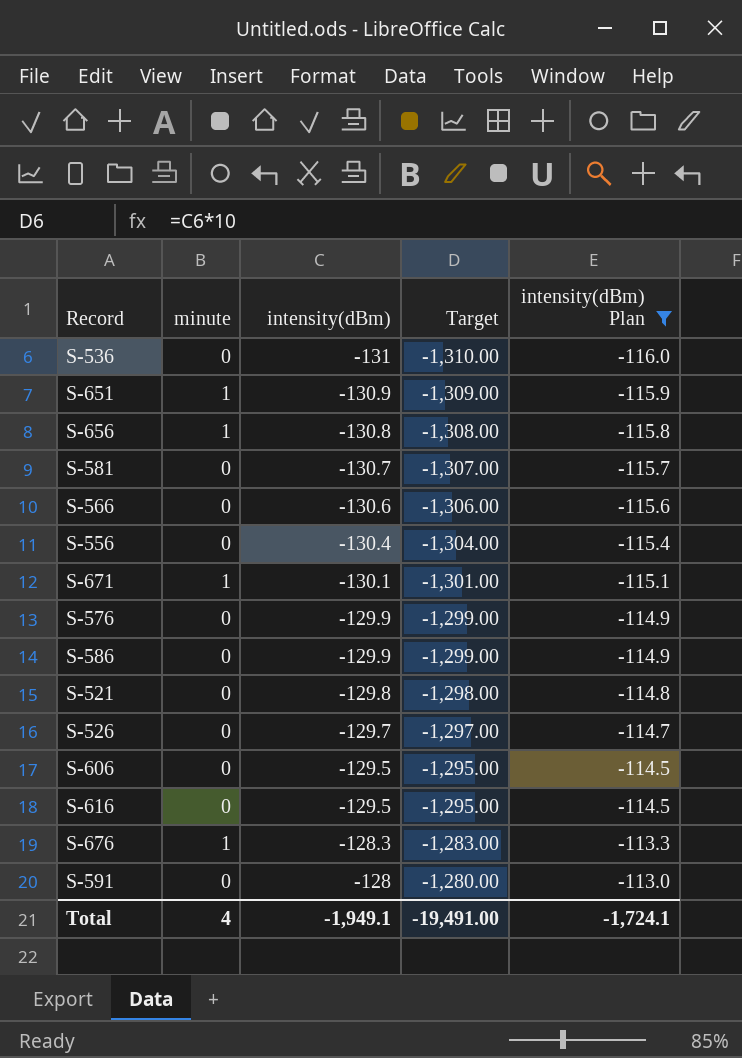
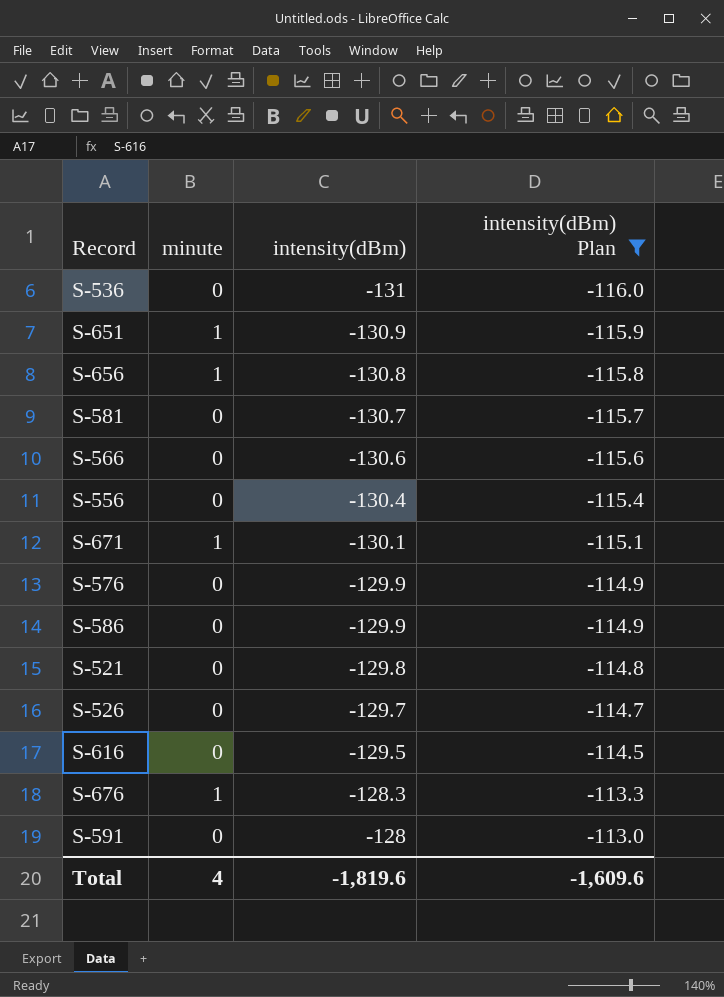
column Target | formula: [intensity(dBm)] * 10 -> none
row S-606: 0 | -129.5 | -1,295.00 | -114.5 -> none
Total | intensity(dBm): -1,949.1 -> -1,819.6
Total | intensity(dBm) Plan: -1,724.1 -> -1,609.6

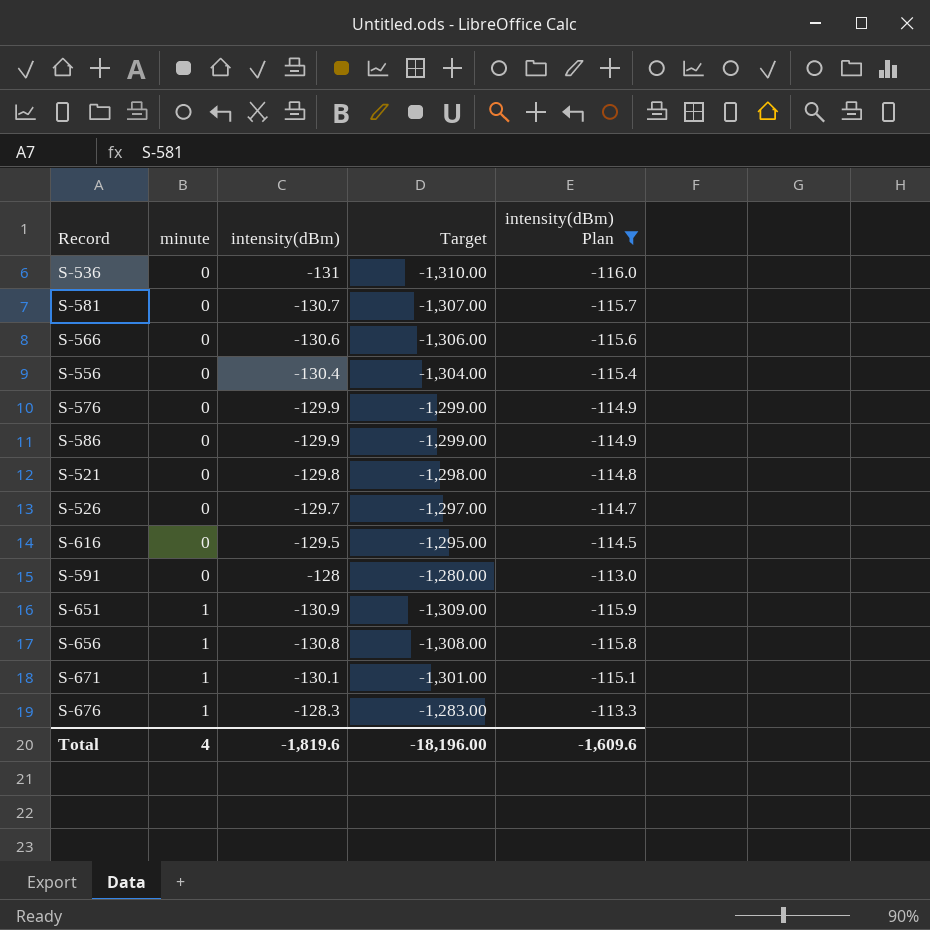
row order: intensity(dBm) ascending -> minute ascending
column Target | formula: none -> [intensity(dBm)] * 10

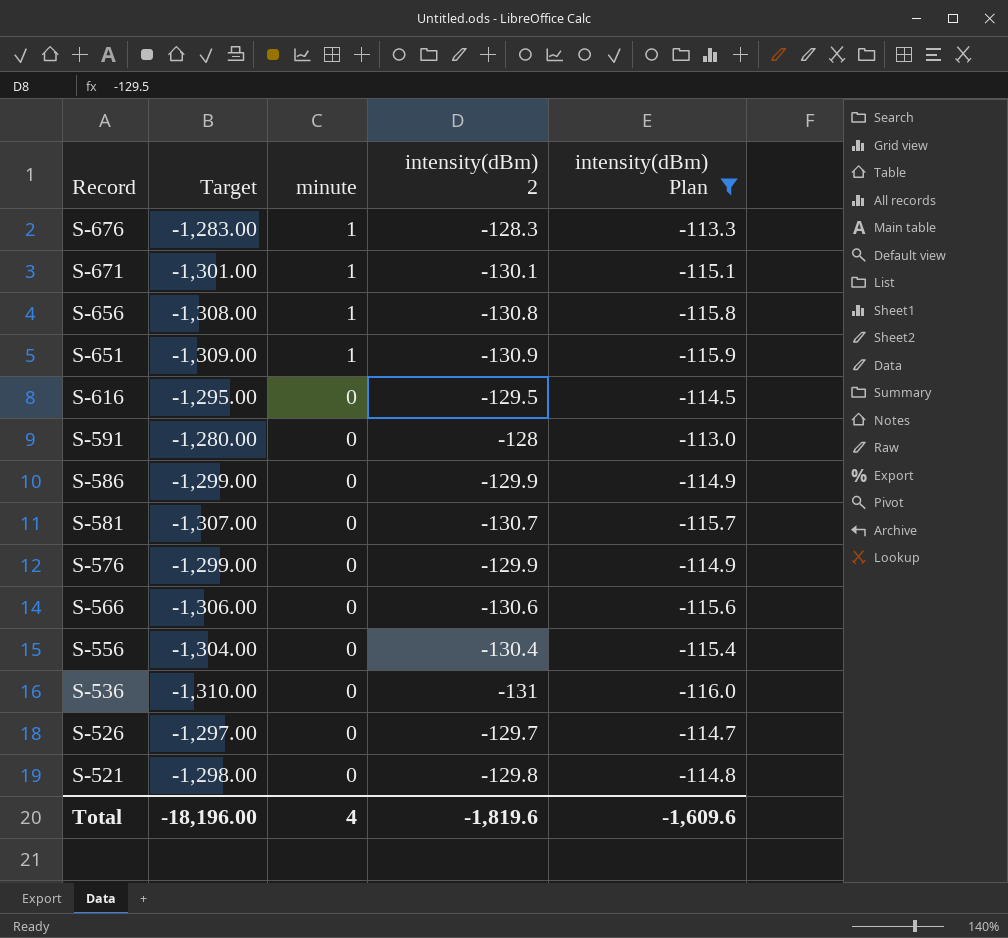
row order: minute ascending -> Record descending
column Target | position: 4 -> 2
column name: intensity(dBm) -> intensity(dBm) 2

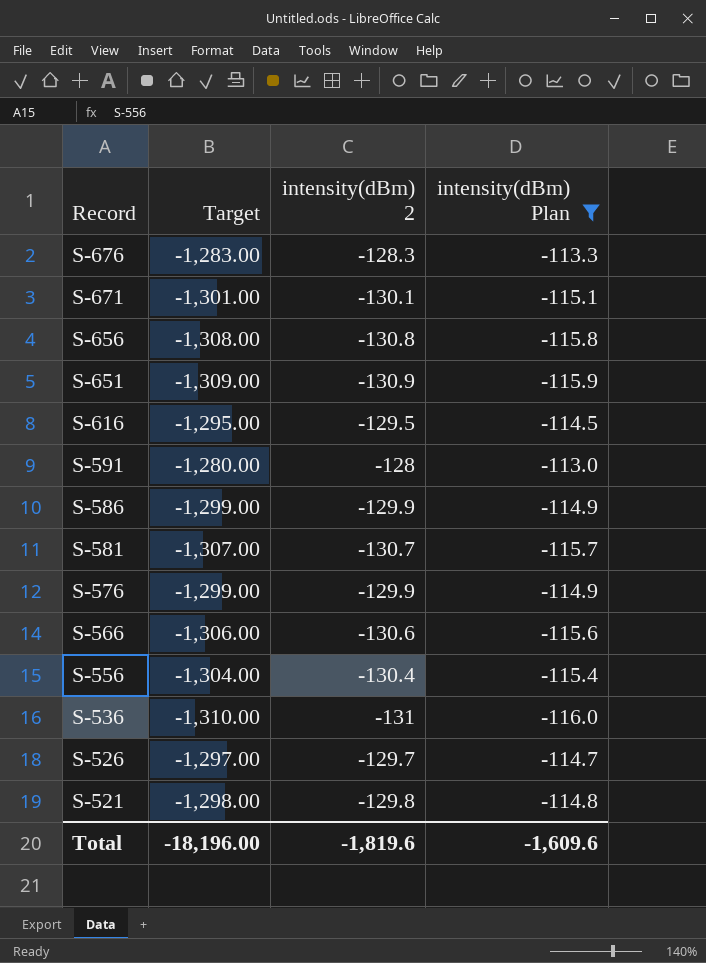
column minute | position: 3 -> none

